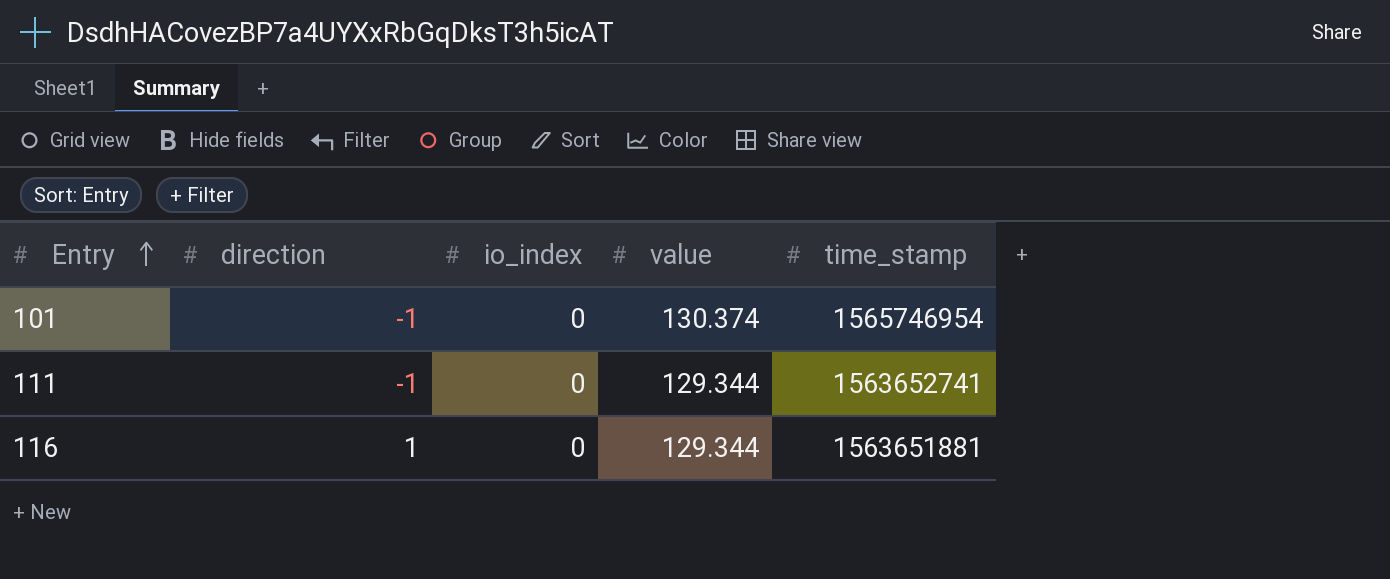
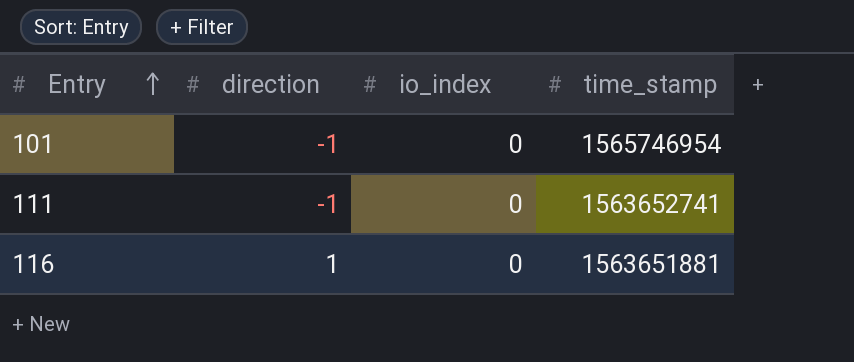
column value | position: 4 -> none

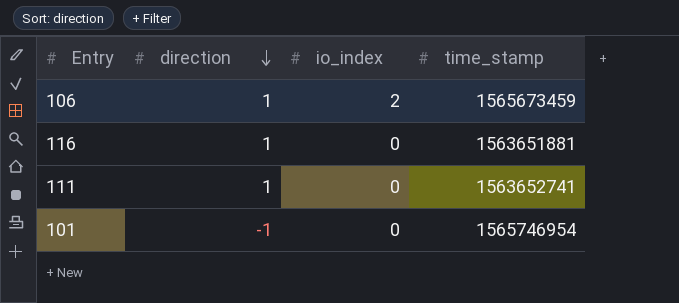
row order: Entry ascending -> direction descending
row 106: none -> 1 | 2 | 1565673459
111 | direction: -1 -> 1

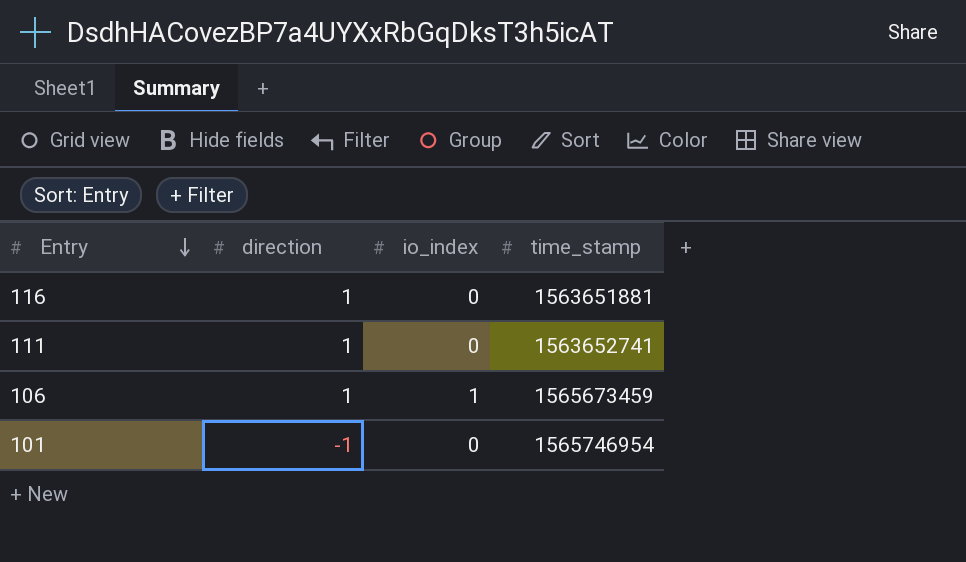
row order: direction descending -> Entry descending
106 | io_index: 2 -> 1

